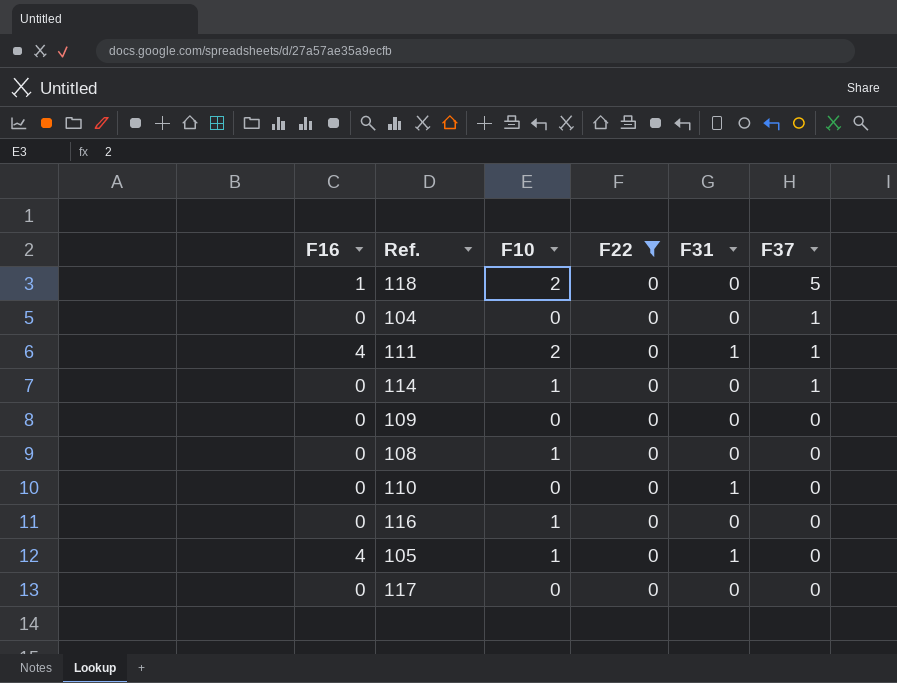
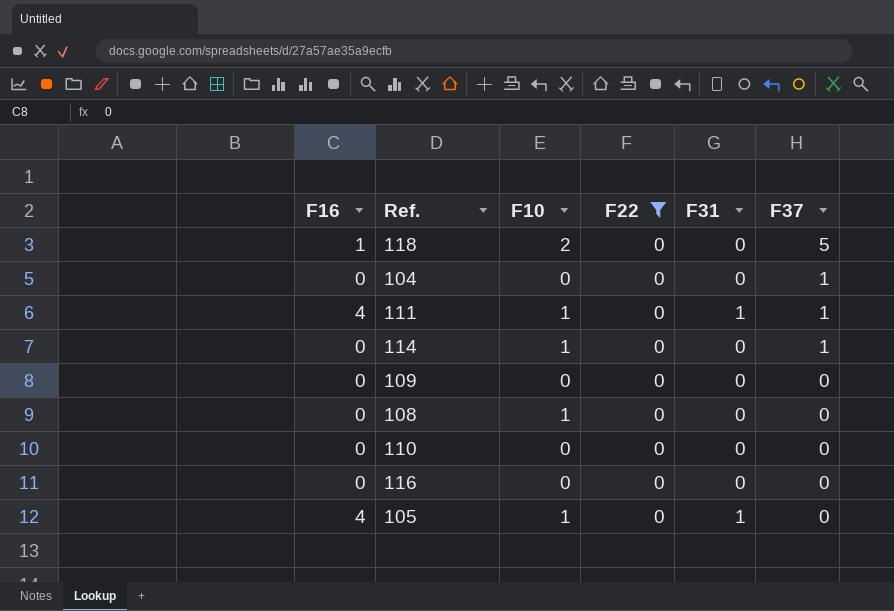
row 117: 0 | 0 | 0 | 0 | 0 -> none
111 | F10: 2 -> 1
110 | F31: 1 -> 0
116 | F10: 1 -> 0

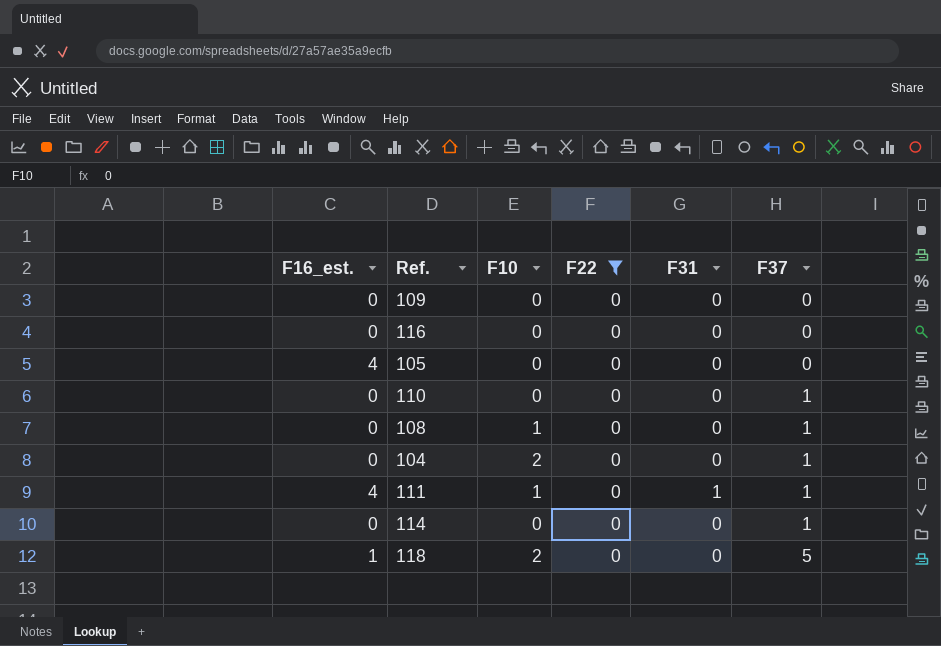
row order: F37 descending -> F37 ascending
column name: F16 -> F16_est.
105 | F10: 1 -> 0
105 | F31: 1 -> 0
110 | F37: 0 -> 1
108 | F37: 0 -> 1
104 | F10: 0 -> 2
114 | F10: 1 -> 0

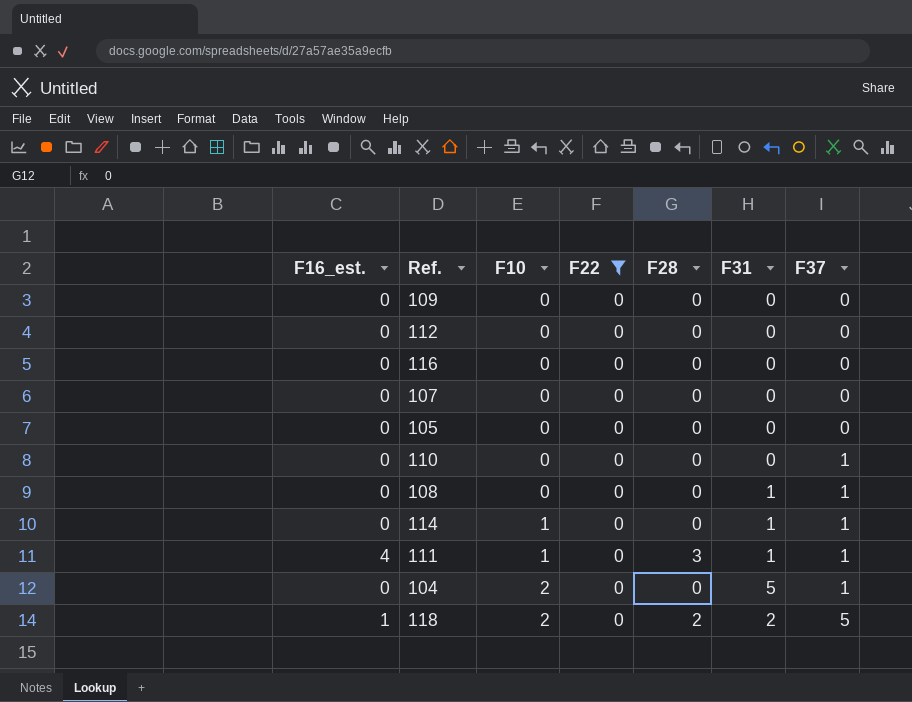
row order: F37 ascending -> F10 ascending
column F28 | position: none -> 5
row 112: none -> 0 | 0 | 0 | 0 | 0 | 0
row 107: none -> 0 | 0 | 0 | 0 | 0 | 0
105 | F16_est.: 4 -> 0
108 | F10: 1 -> 0
108 | F31: 0 -> 1
114 | F10: 0 -> 1
114 | F31: 0 -> 1
104 | F31: 0 -> 5
118 | F31: 0 -> 2

